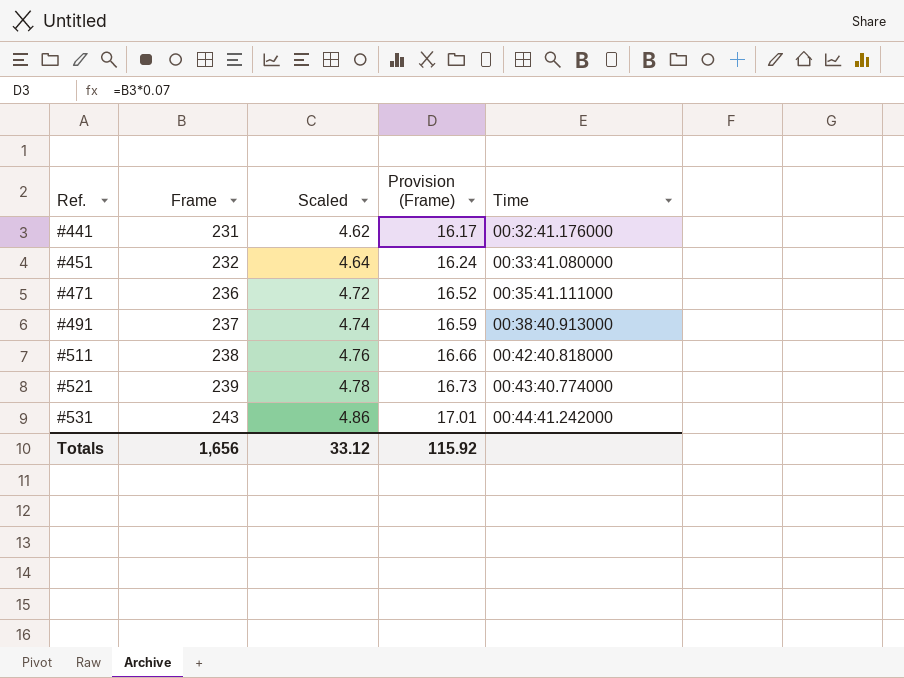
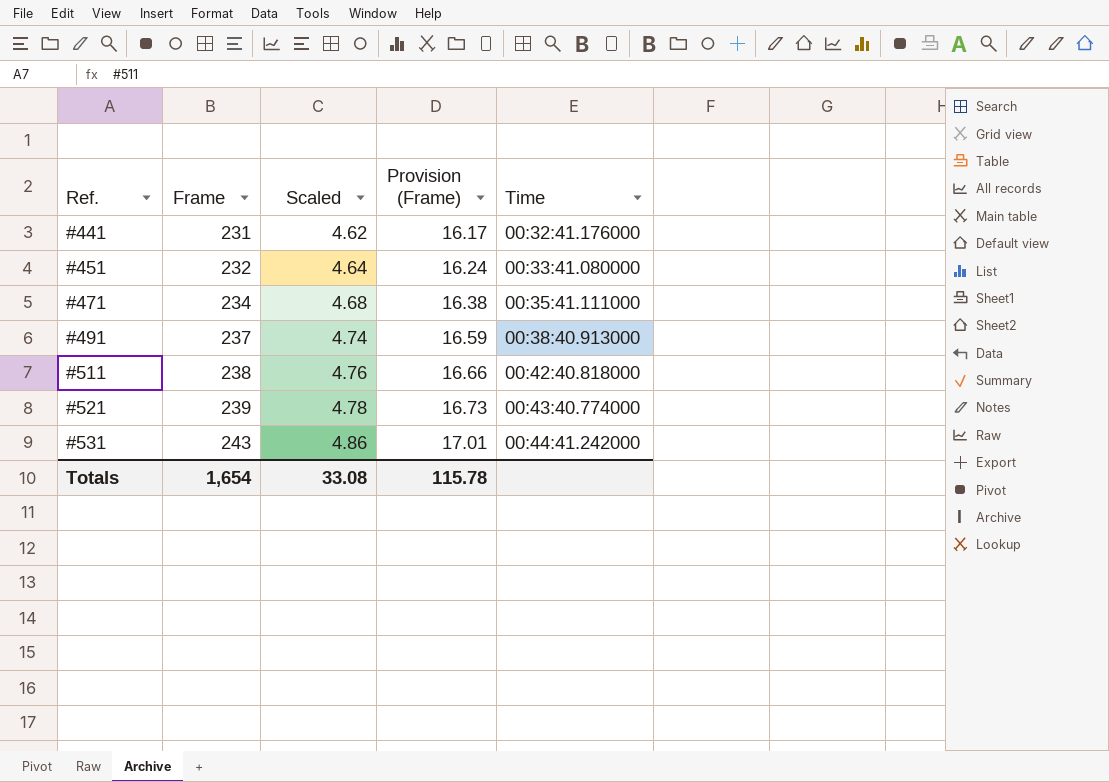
#471 | Frame: 236 -> 234
#471 | Scaled: 4.72 -> 4.68
#471 | Provision (Frame): 16.52 -> 16.38
Totals | Frame: 1,656 -> 1,654
Totals | Scaled: 33.12 -> 33.08
Totals | Provision (Frame): 115.92 -> 115.78

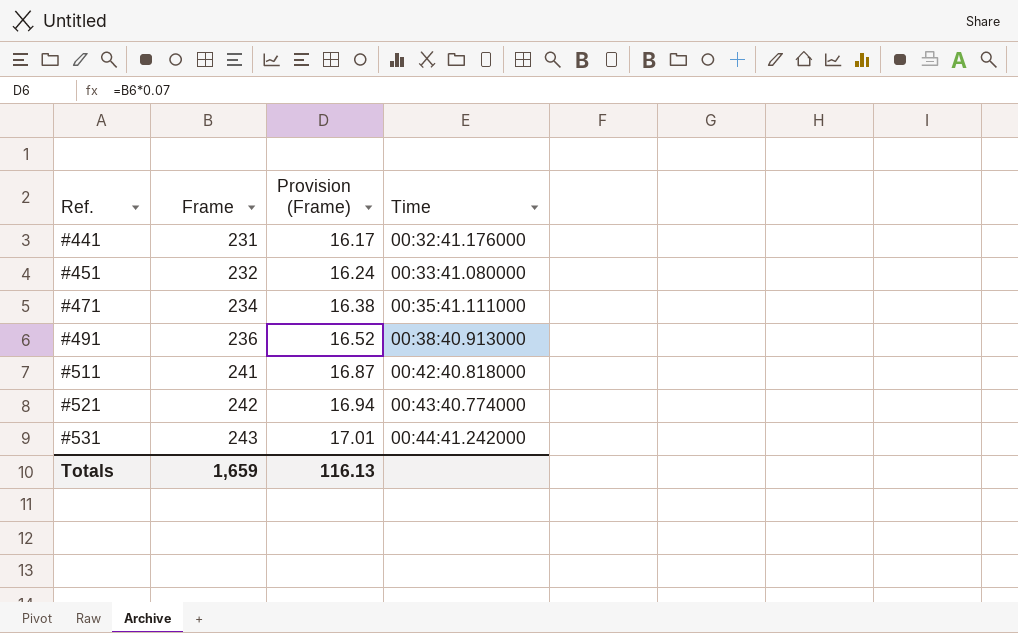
column Scaled | formula: [Frame] * 0.02 -> none
#491 | Frame: 237 -> 236
#491 | Provision (Frame): 16.59 -> 16.52
#511 | Frame: 238 -> 241
#511 | Provision (Frame): 16.66 -> 16.87
#521 | Frame: 239 -> 242
#521 | Provision (Frame): 16.73 -> 16.94
Totals | Frame: 1,654 -> 1,659
Totals | Provision (Frame): 115.78 -> 116.13

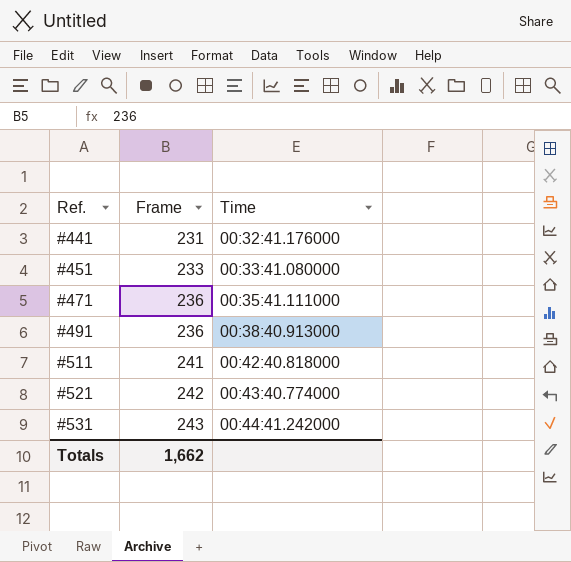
column Provision (Frame) | formula: [Frame] * 0.07 -> none
#451 | Frame: 232 -> 233
#471 | Frame: 234 -> 236
Totals | Frame: 1,659 -> 1,662

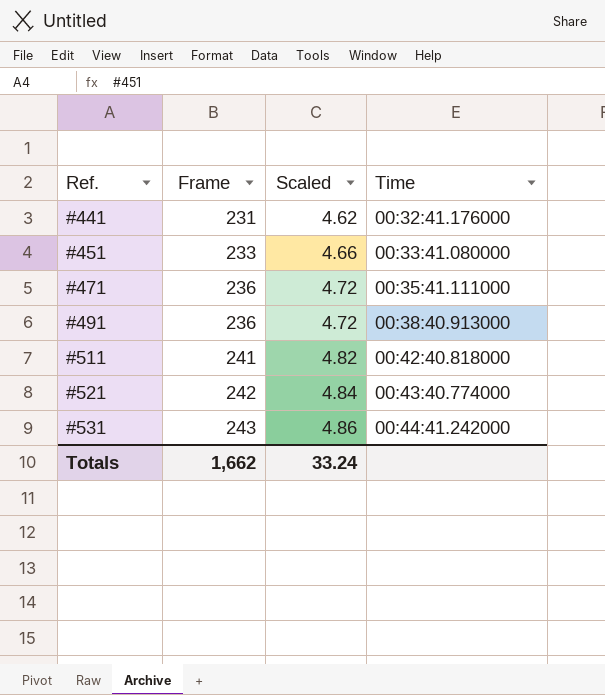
column Scaled | formula: none -> [Frame] * 0.02

